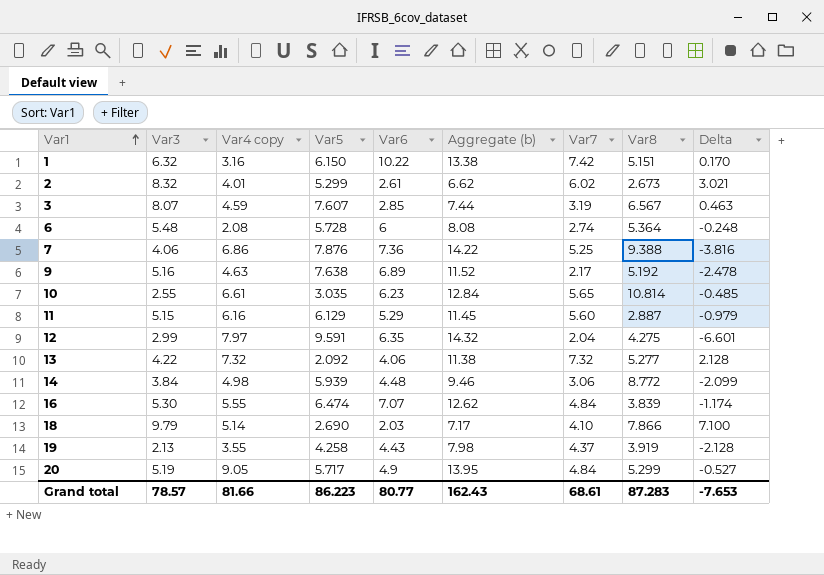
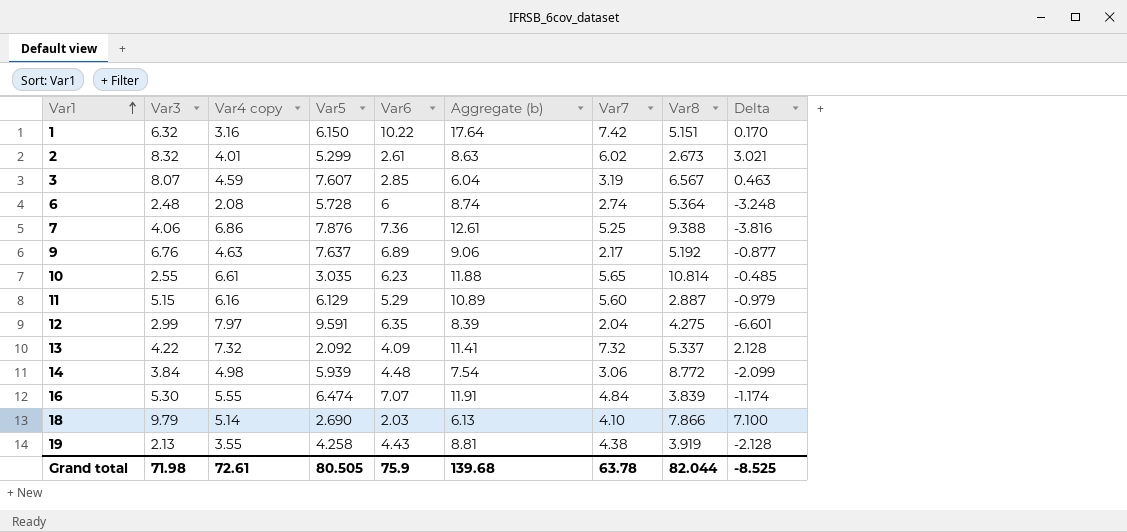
column Aggregate (b) | formula: [Var4 copy] + [Var6] -> [Var6] + [Var7]
row 20: 5.19 | 9.05 | 5.717 | 4.9 | 13.95 | 4.84 | 5.299 | -0.527 -> none
6 | Var3: 5.48 -> 2.48
6 | Delta: -0.248 -> -3.248
9 | Var3: 5.16 -> 6.76
9 | Var5: 7.638 -> 7.637
9 | Delta: -2.478 -> -0.877
13 | Var6: 4.06 -> 4.09
13 | Var8: 5.277 -> 5.337
19 | Var7: 4.37 -> 4.38
Grand total | Var3: 78.57 -> 71.98
Grand total | Var4 copy: 81.66 -> 72.61
Grand total | Var5: 86.223 -> 80.505
Grand total | Var6: 80.77 -> 75.9
Grand total | Aggregate (b): 162.43 -> 139.68
Grand total | Var7: 68.61 -> 63.78
Grand total | Var8: 87.283 -> 82.044
Grand total | Delta: -7.653 -> -8.525

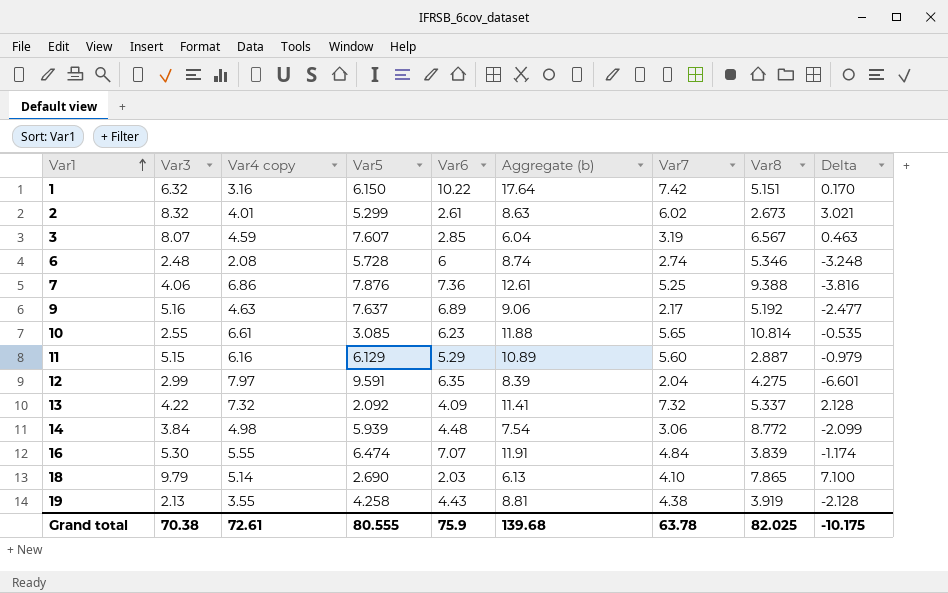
6 | Var8: 5.364 -> 5.346
9 | Var3: 6.76 -> 5.16
9 | Delta: -0.877 -> -2.477
10 | Var5: 3.035 -> 3.085
10 | Delta: -0.485 -> -0.535
18 | Var8: 7.866 -> 7.865
Grand total | Var3: 71.98 -> 70.38
Grand total | Var5: 80.505 -> 80.555
Grand total | Var8: 82.044 -> 82.025
Grand total | Delta: -8.525 -> -10.175

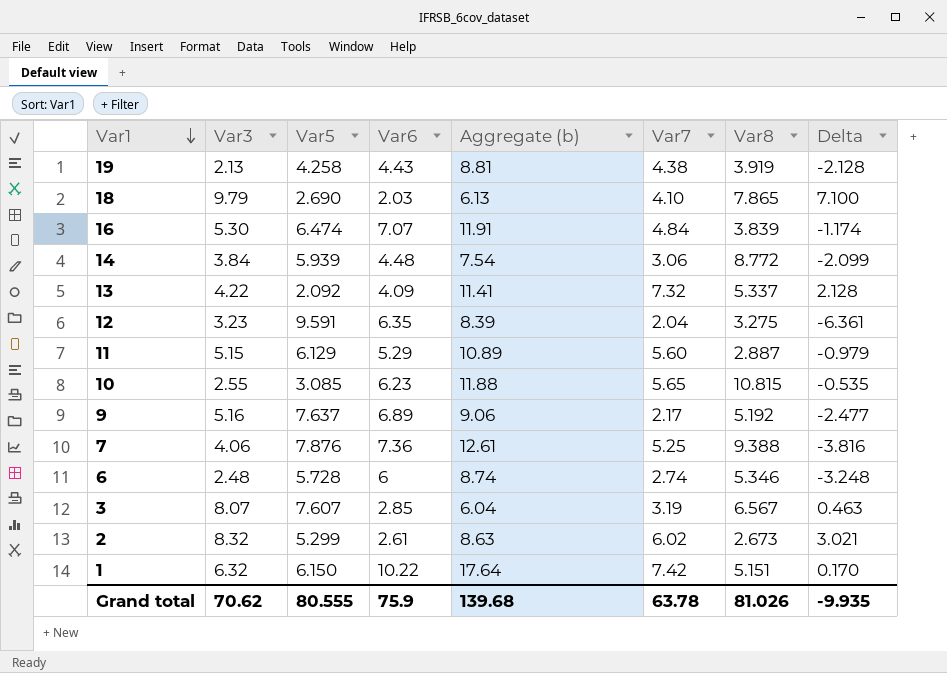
row order: Var1 ascending -> Var1 descending
column Var4 copy | position: 3 -> none
12 | Var3: 2.99 -> 3.23
12 | Var8: 4.275 -> 3.275
12 | Delta: -6.601 -> -6.361
10 | Var8: 10.814 -> 10.815
Grand total | Var3: 70.38 -> 70.62
Grand total | Var8: 82.025 -> 81.026
Grand total | Delta: -10.175 -> -9.935

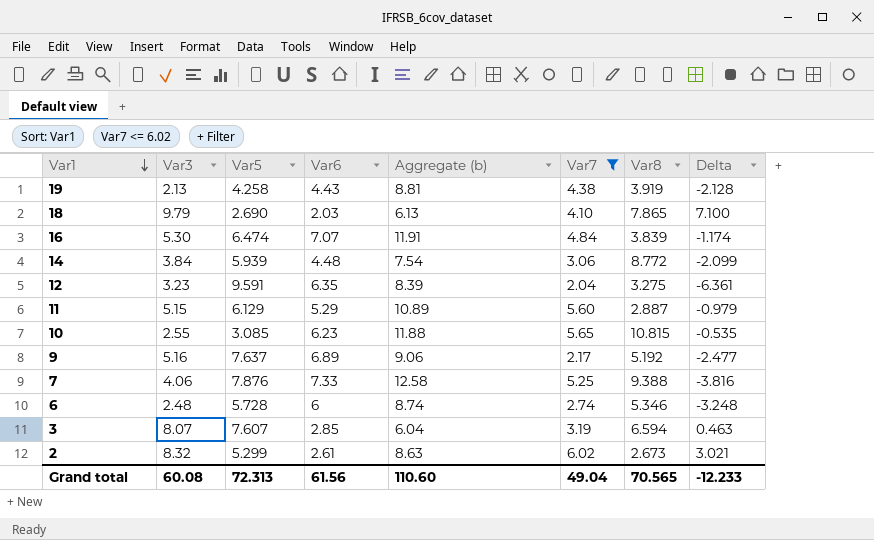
filter: none -> Var7 <= 6.02
7 | Var6: 7.36 -> 7.33
7 | Aggregate (b): 12.61 -> 12.58
3 | Var8: 6.567 -> 6.594
Grand total | Var3: 70.62 -> 60.08
Grand total | Var5: 80.555 -> 72.313
Grand total | Var6: 75.9 -> 61.56
Grand total | Aggregate (b): 139.68 -> 110.60
Grand total | Var7: 63.78 -> 49.04
Grand total | Var8: 81.026 -> 70.565
Grand total | Delta: -9.935 -> -12.233

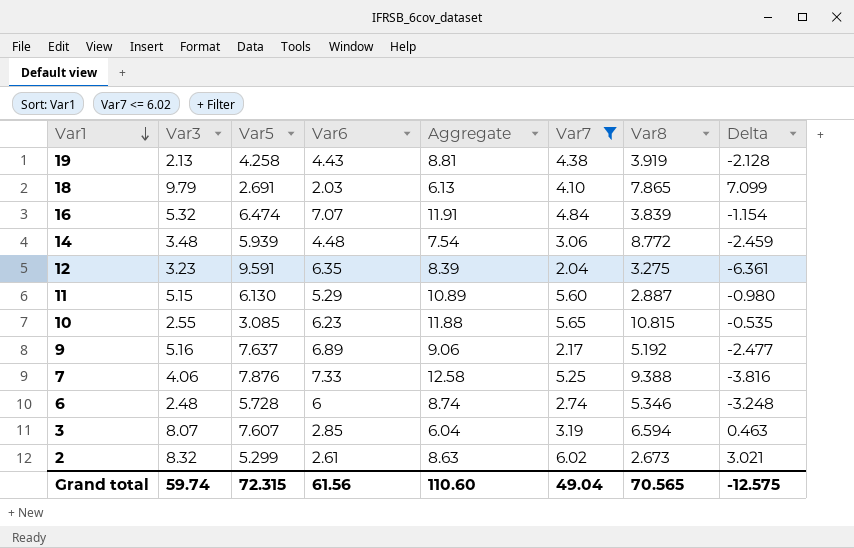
column name: Aggregate (b) -> Aggregate
18 | Var5: 2.690 -> 2.691
18 | Delta: 7.100 -> 7.099
16 | Var3: 5.30 -> 5.32
16 | Delta: -1.174 -> -1.154
14 | Var3: 3.84 -> 3.48
14 | Delta: -2.099 -> -2.459
11 | Var5: 6.129 -> 6.130
11 | Delta: -0.979 -> -0.980
Grand total | Var3: 60.08 -> 59.74
Grand total | Var5: 72.313 -> 72.315
Grand total | Delta: -12.233 -> -12.575

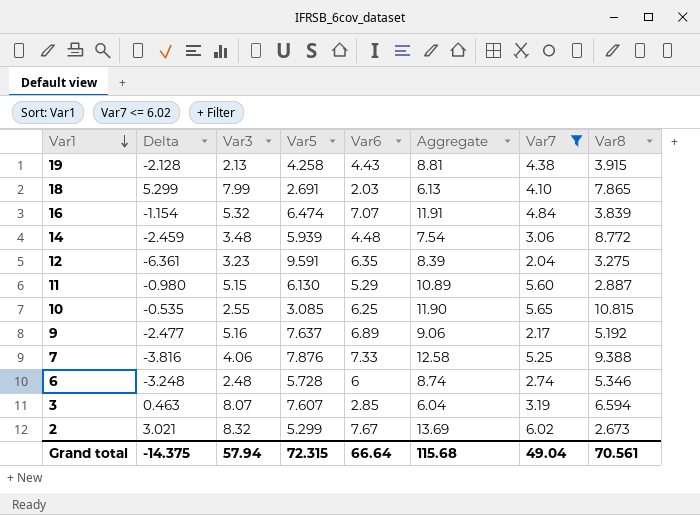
column Delta | position: 8 -> 2
19 | Var8: 3.919 -> 3.915
18 | Delta: 7.099 -> 5.299
18 | Var3: 9.79 -> 7.99
10 | Var6: 6.23 -> 6.25
10 | Aggregate: 11.88 -> 11.90
2 | Var6: 2.61 -> 7.67
2 | Aggregate: 8.63 -> 13.69
Grand total | Delta: -12.575 -> -14.375
Grand total | Var3: 59.74 -> 57.94
Grand total | Var6: 61.56 -> 66.64
Grand total | Aggregate: 110.60 -> 115.68
Grand total | Var8: 70.565 -> 70.561

